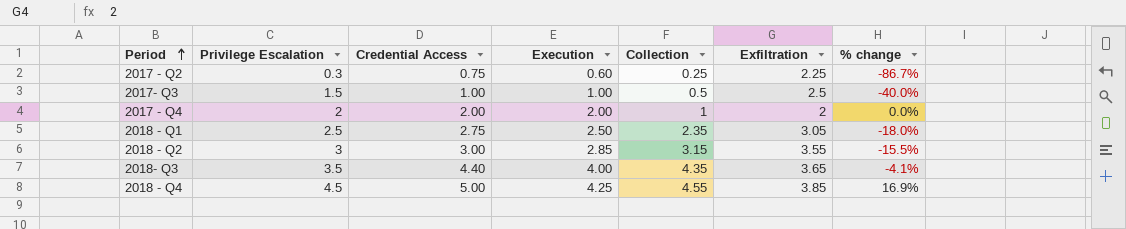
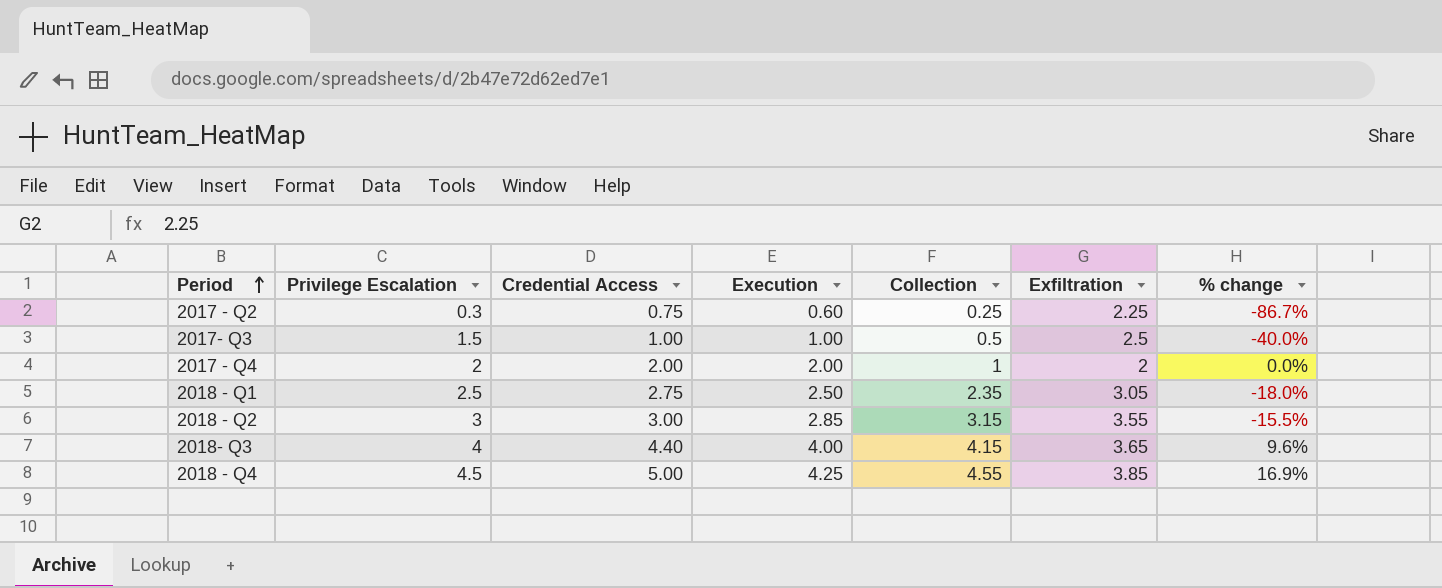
2018- Q3 | Privilege Escalation: 3.5 -> 4
2018- Q3 | Collection: 4.35 -> 4.15
2018- Q3 | % change: -4.1% -> 9.6%

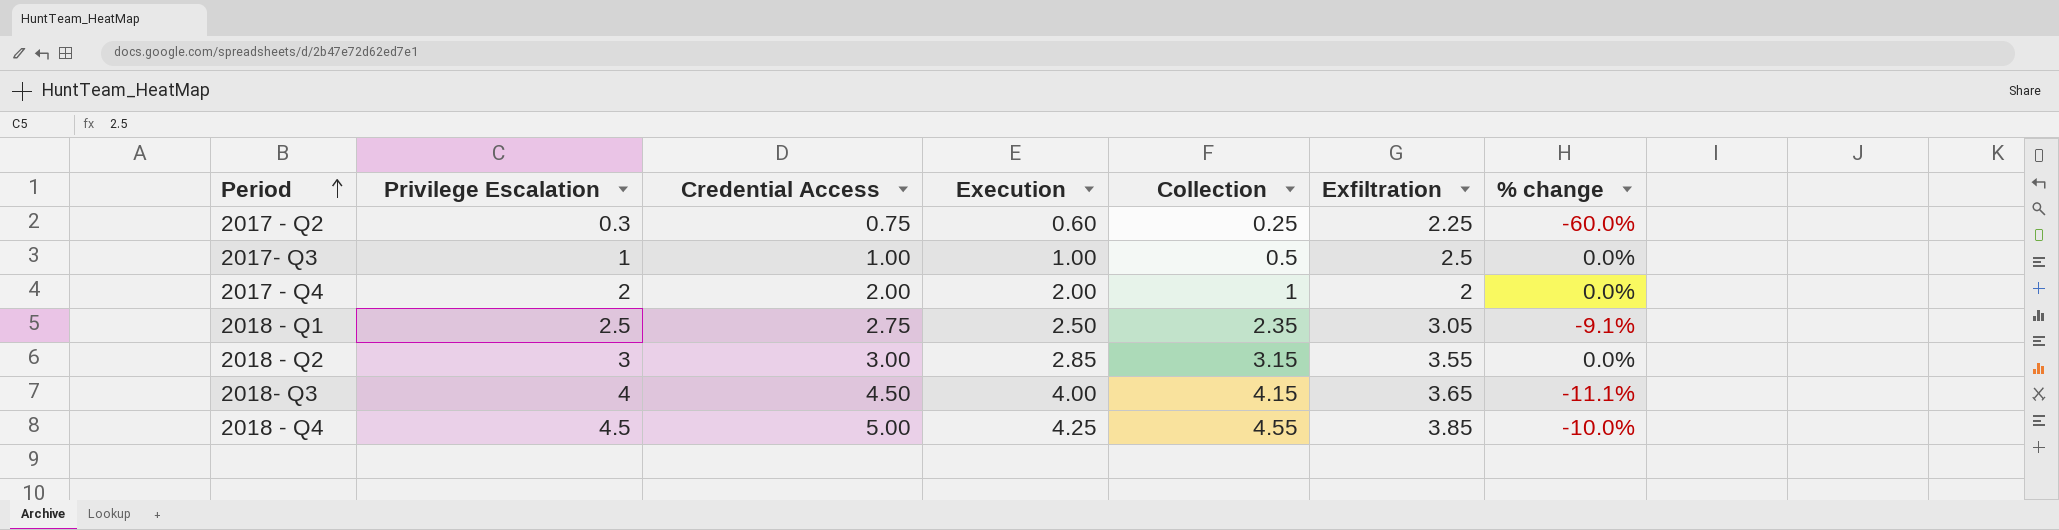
column % change | formula: ([Privilege Escalation] - [Exfiltration]) / [Exfiltration] -> ([Privilege Escalation] - [Credential Access]) / [Credential Access]
2017- Q3 | Privilege Escalation: 1.5 -> 1
2018- Q3 | Credential Access: 4.40 -> 4.50

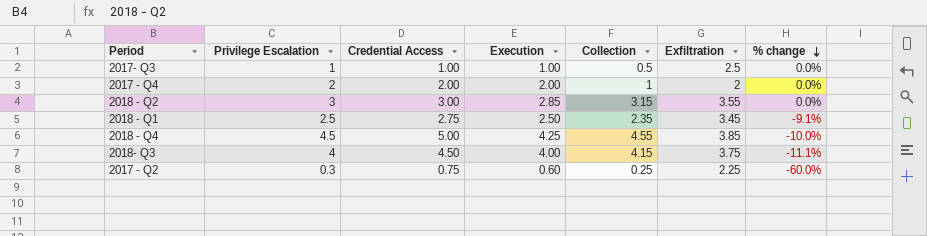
row order: Period ascending -> % change descending
2018 - Q1 | Exfiltration: 3.05 -> 3.45
2018- Q3 | Exfiltration: 3.65 -> 3.75

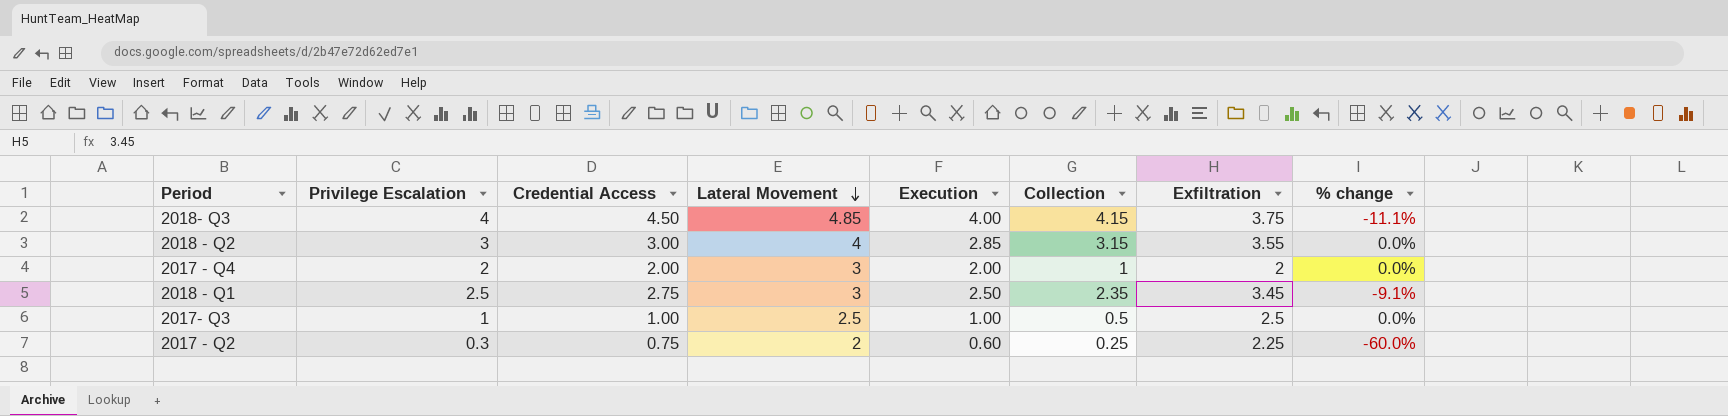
row order: % change descending -> Lateral Movement descending
column Lateral Movement | position: none -> 4
row 2018 - Q4: 4.5 | 5.00 | 4.25 | 4.55 | 3.85 | -10.0% -> none

